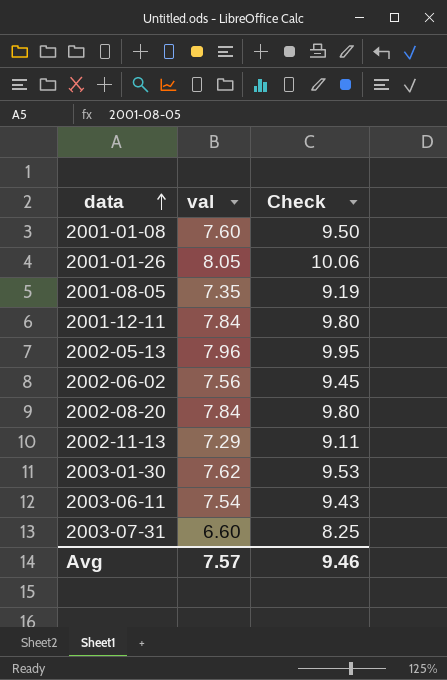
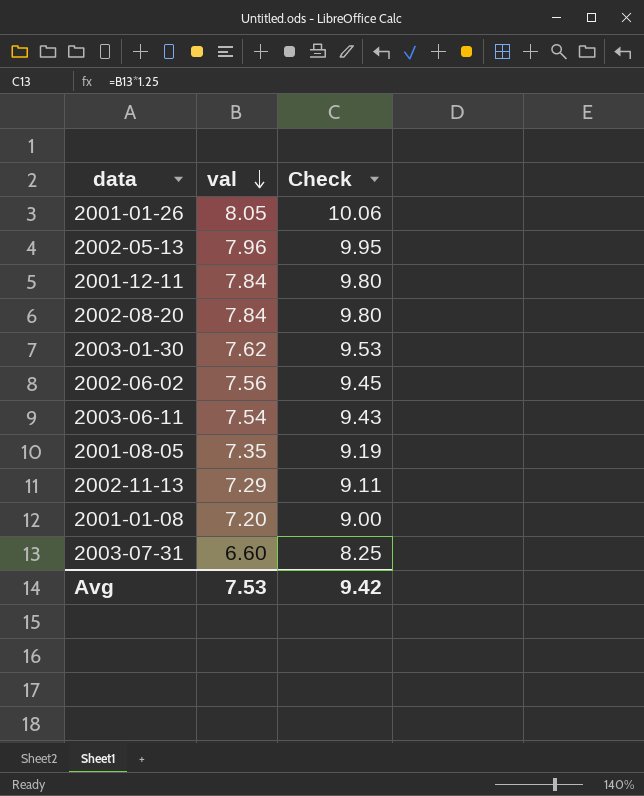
row order: data ascending -> val descending
2001-01-08 | val: 7.60 -> 7.20
2001-01-08 | Check: 9.50 -> 9.00
Avg | val: 7.57 -> 7.53
Avg | Check: 9.46 -> 9.42

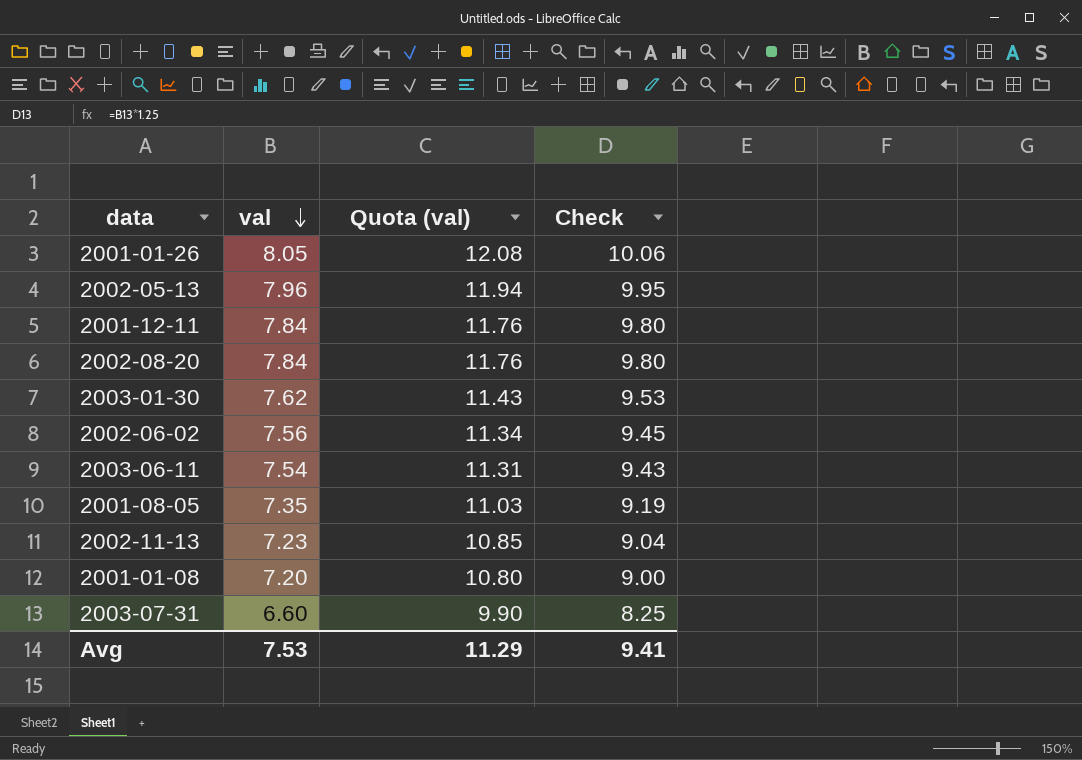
column Quota (val) | formula: none -> [val] * 1.5
2002-11-13 | val: 7.29 -> 7.23
2002-11-13 | Check: 9.11 -> 9.04
Avg | Check: 9.42 -> 9.41

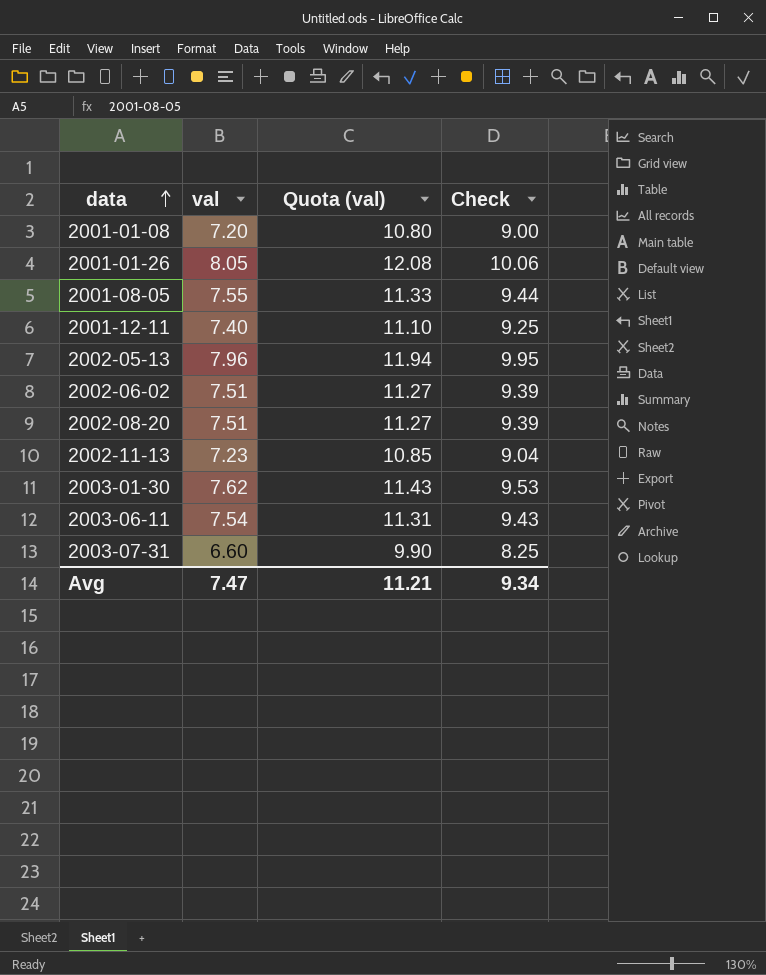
row order: val descending -> data ascending
2001-08-05 | val: 7.35 -> 7.55
2001-08-05 | Quota (val): 11.03 -> 11.33
2001-08-05 | Check: 9.19 -> 9.44
2001-12-11 | val: 7.84 -> 7.40
2001-12-11 | Quota (val): 11.76 -> 11.10
2001-12-11 | Check: 9.80 -> 9.25
2002-06-02 | val: 7.56 -> 7.51
2002-06-02 | Quota (val): 11.34 -> 11.27
2002-06-02 | Check: 9.45 -> 9.39
2002-08-20 | val: 7.84 -> 7.51
2002-08-20 | Quota (val): 11.76 -> 11.27
2002-08-20 | Check: 9.80 -> 9.39
Avg | val: 7.53 -> 7.47
Avg | Quota (val): 11.29 -> 11.21
Avg | Check: 9.41 -> 9.34

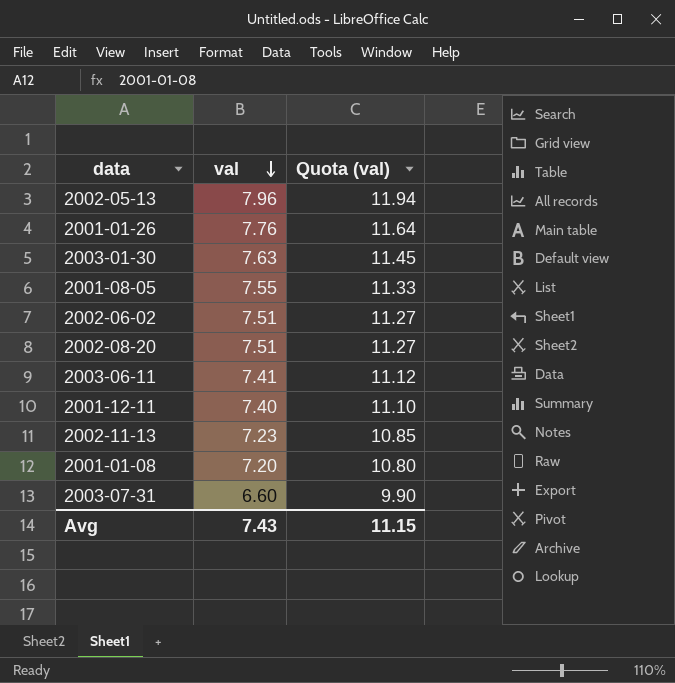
row order: data ascending -> val descending
column Check | formula: [val] * 1.25 -> none
2001-01-26 | val: 8.05 -> 7.76
2001-01-26 | Quota (val): 12.08 -> 11.64
2003-01-30 | val: 7.62 -> 7.63
2003-01-30 | Quota (val): 11.43 -> 11.45
2003-06-11 | val: 7.54 -> 7.41
2003-06-11 | Quota (val): 11.31 -> 11.12
Avg | val: 7.47 -> 7.43
Avg | Quota (val): 11.21 -> 11.15

